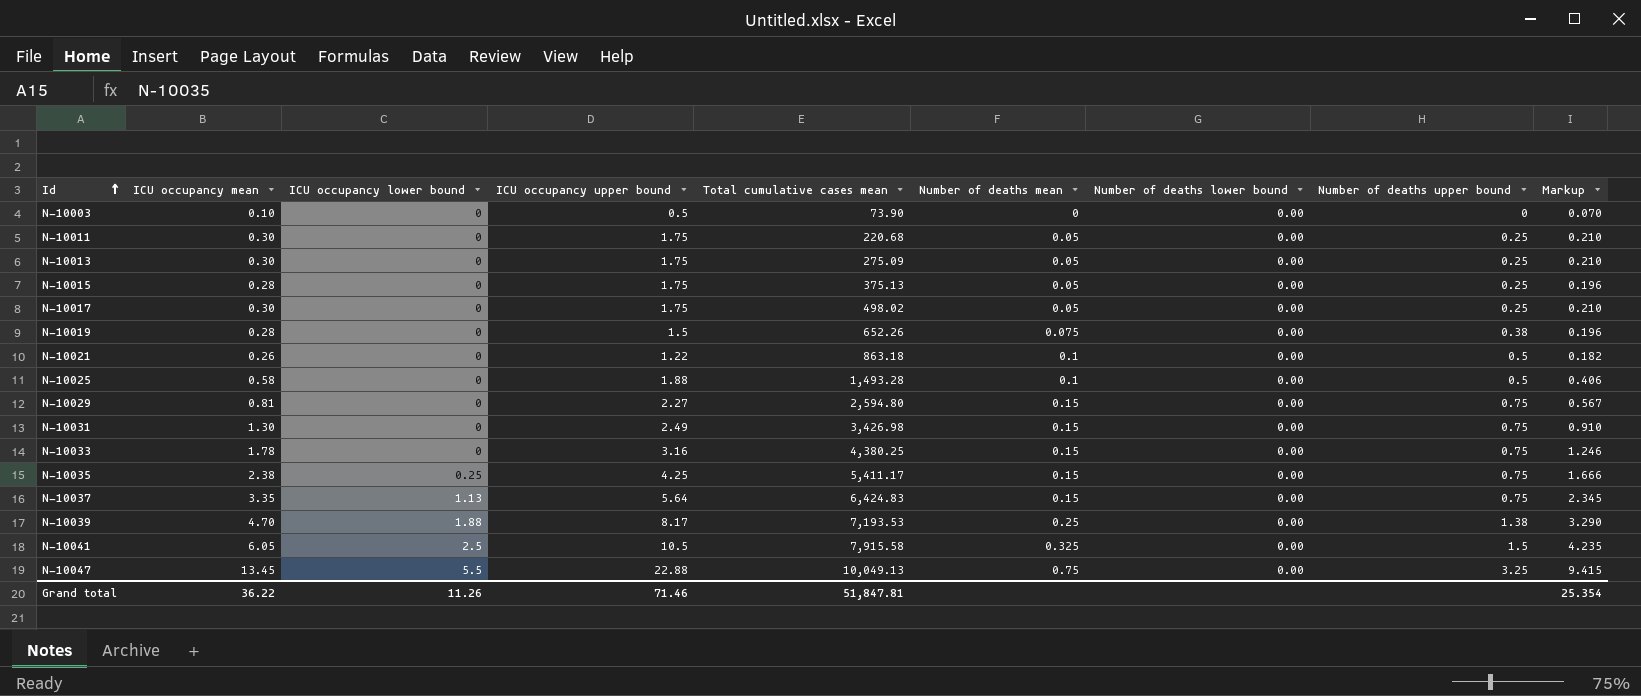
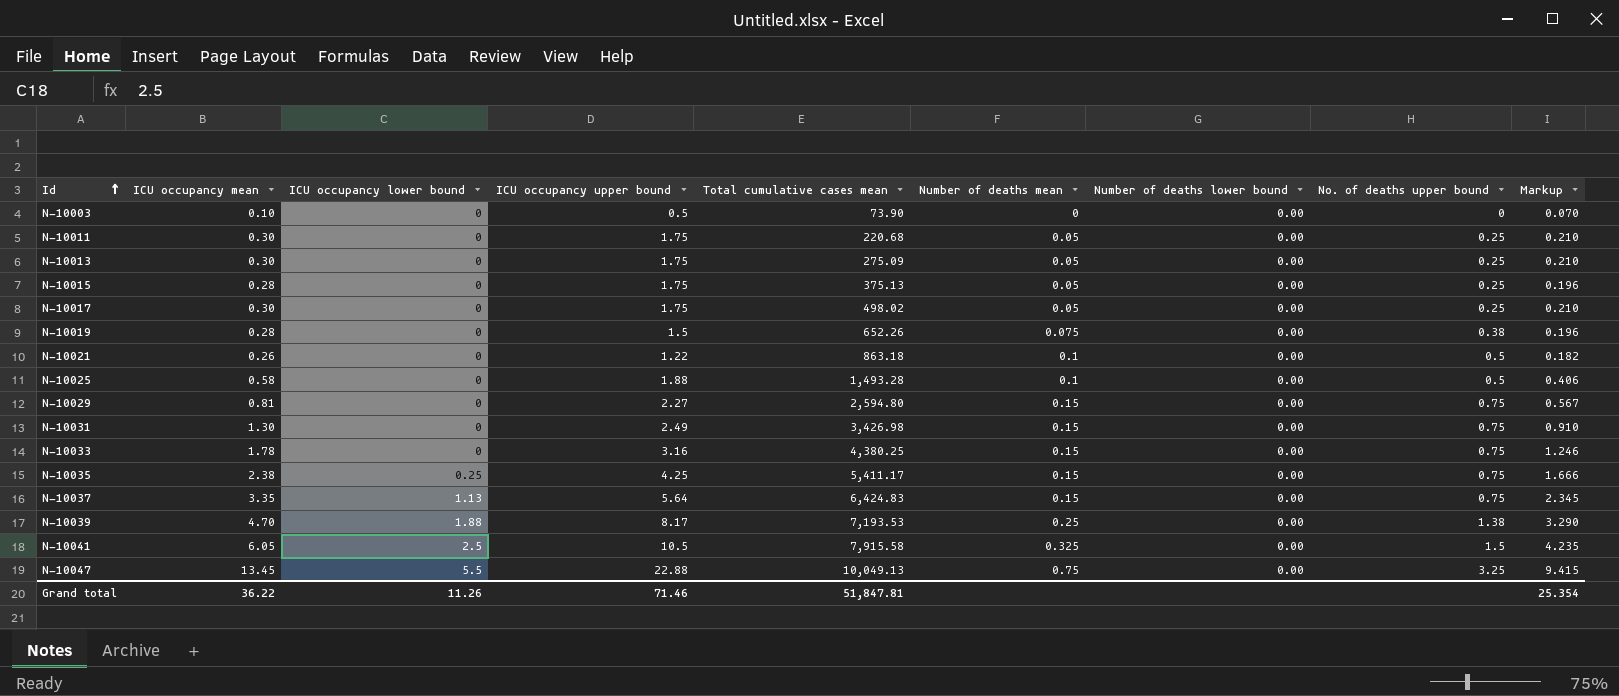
column name: Number of deaths upper bound -> No. of deaths upper bound

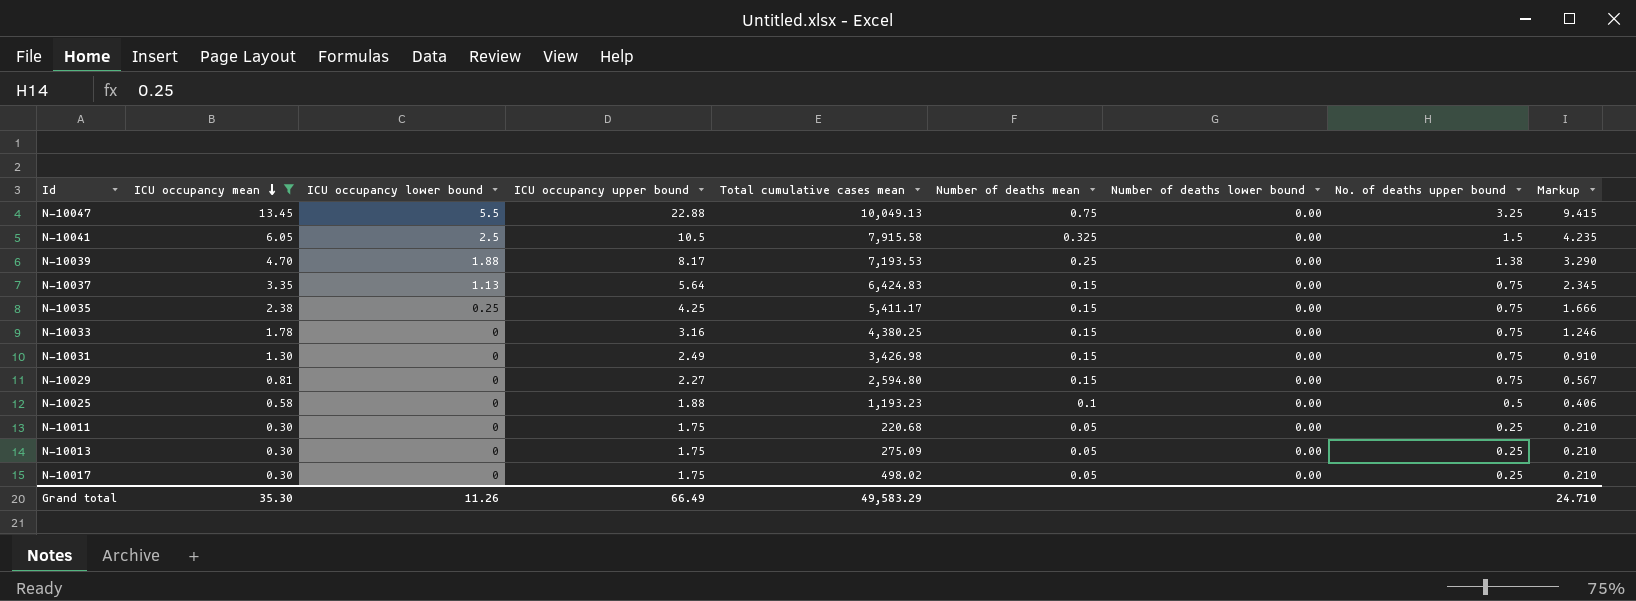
filter: none -> ICU occupancy mean >= 0.30
row order: Id ascending -> ICU occupancy mean descending
N-10025 | Total cumulative cases mean: 1,493.28 -> 1,193.23
Grand total | ICU occupancy mean: 36.22 -> 35.30
Grand total | ICU occupancy upper bound: 71.46 -> 66.49
Grand total | Total cumulative cases mean: 51,847.81 -> 49,583.29
Grand total | Markup: 25.354 -> 24.710

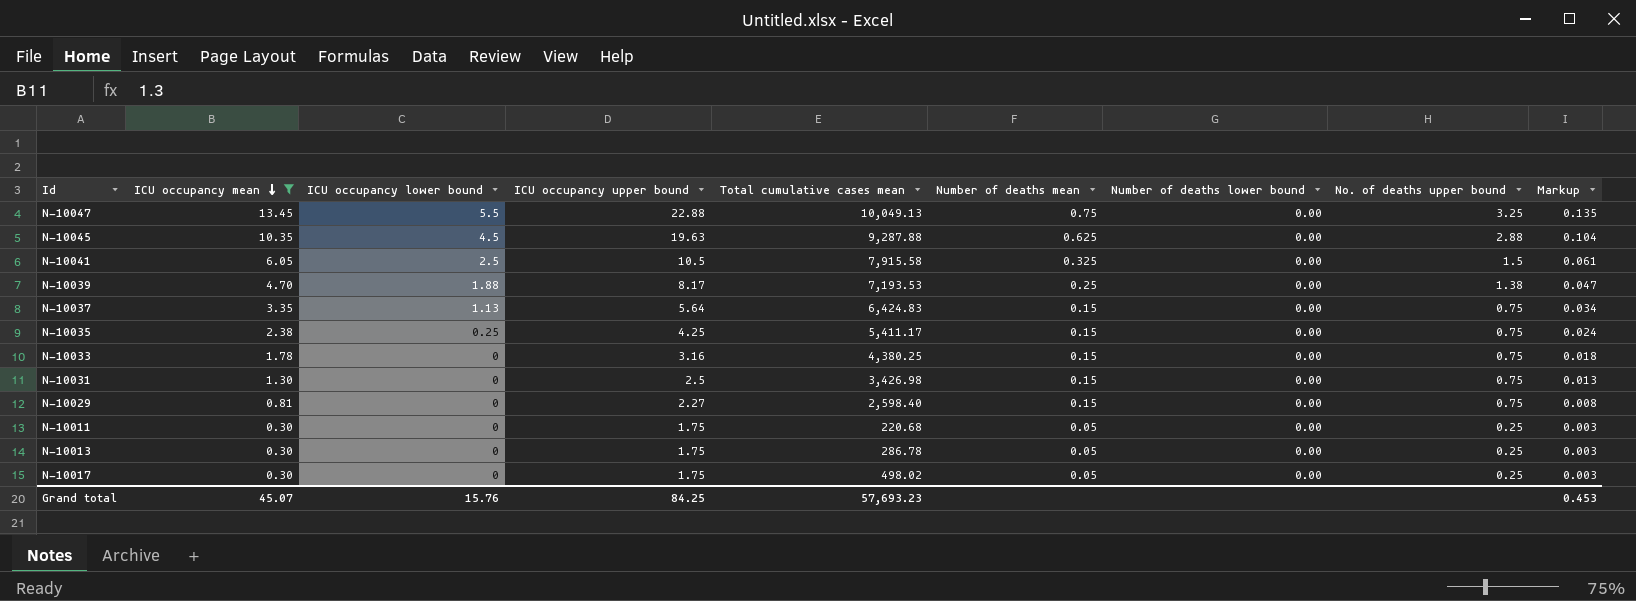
column Markup | formula: [ICU occupancy mean] * 0.7 -> [ICU occupancy mean] * 0.01
row N-10025: 0.58 | 0 | 1.88 | 1,193.23 | 0.1 | 0.00 | 0.5 | 0.406 -> none
row N-10045: none -> 10.35 | 4.5 | 19.63 | 9,287.88 | 0.625 | 0.00 | 2.88 | 0.104
N-10031 | ICU occupancy upper bound: 2.49 -> 2.5
N-10029 | Total cumulative cases mean: 2,594.80 -> 2,598.40
N-10013 | Total cumulative cases mean: 275.09 -> 286.78
Grand total | ICU occupancy mean: 35.30 -> 45.07
Grand total | ICU occupancy lower bound: 11.26 -> 15.76
Grand total | ICU occupancy upper bound: 66.49 -> 84.25
Grand total | Total cumulative cases mean: 49,583.29 -> 57,693.23
Grand total | Markup: 24.710 -> 0.453

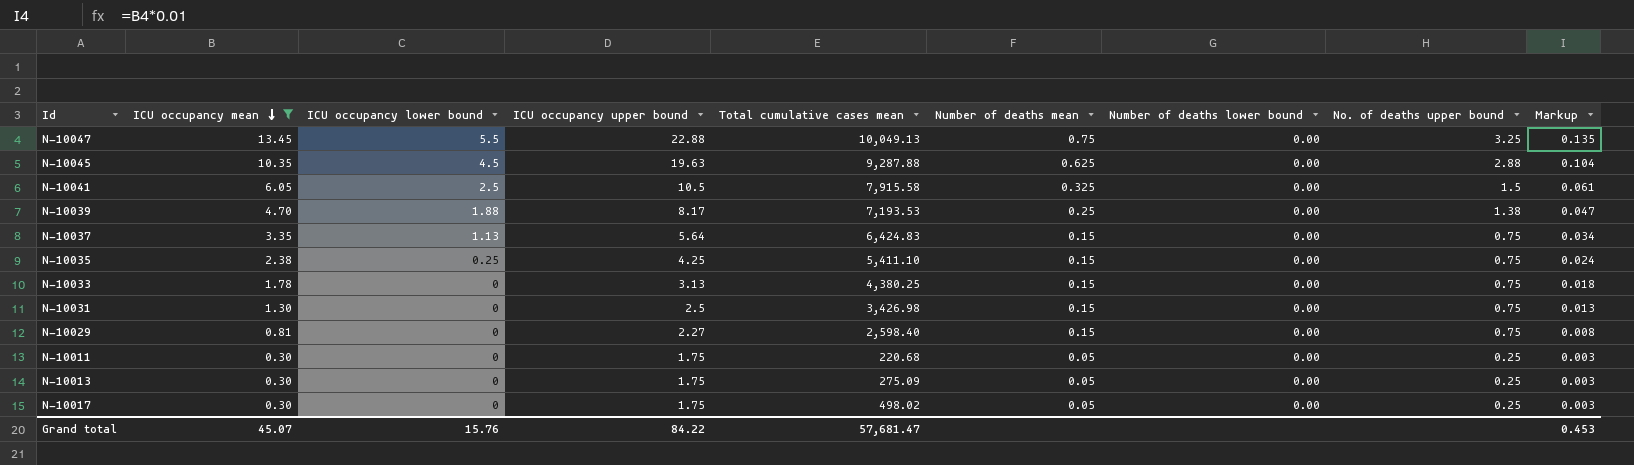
N-10035 | Total cumulative cases mean: 5,411.17 -> 5,411.10
N-10033 | ICU occupancy upper bound: 3.16 -> 3.13
N-10013 | Total cumulative cases mean: 286.78 -> 275.09
Grand total | ICU occupancy upper bound: 84.25 -> 84.22
Grand total | Total cumulative cases mean: 57,693.23 -> 57,681.47

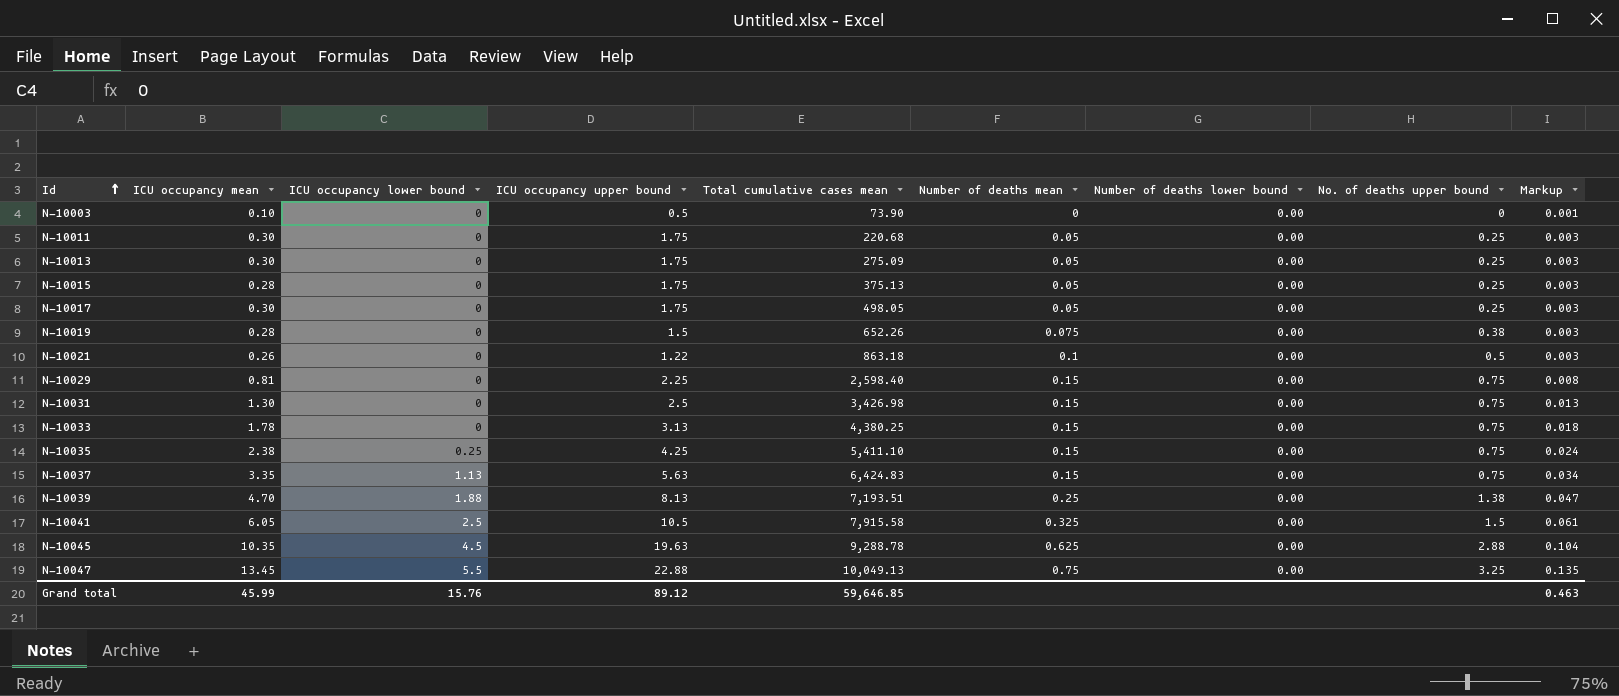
filter: ICU occupancy mean >= 0.30 -> none
row order: ICU occupancy mean descending -> Id ascending
N-10017 | Total cumulative cases mean: 498.02 -> 498.05
N-10029 | ICU occupancy upper bound: 2.27 -> 2.25
N-10037 | ICU occupancy upper bound: 5.64 -> 5.63
N-10039 | ICU occupancy upper bound: 8.17 -> 8.13
N-10039 | Total cumulative cases mean: 7,193.53 -> 7,193.51
N-10045 | Total cumulative cases mean: 9,287.88 -> 9,288.78
Grand total | ICU occupancy mean: 45.07 -> 45.99
Grand total | ICU occupancy upper bound: 84.22 -> 89.12
Grand total | Total cumulative cases mean: 57,681.47 -> 59,646.85
Grand total | Markup: 0.453 -> 0.463

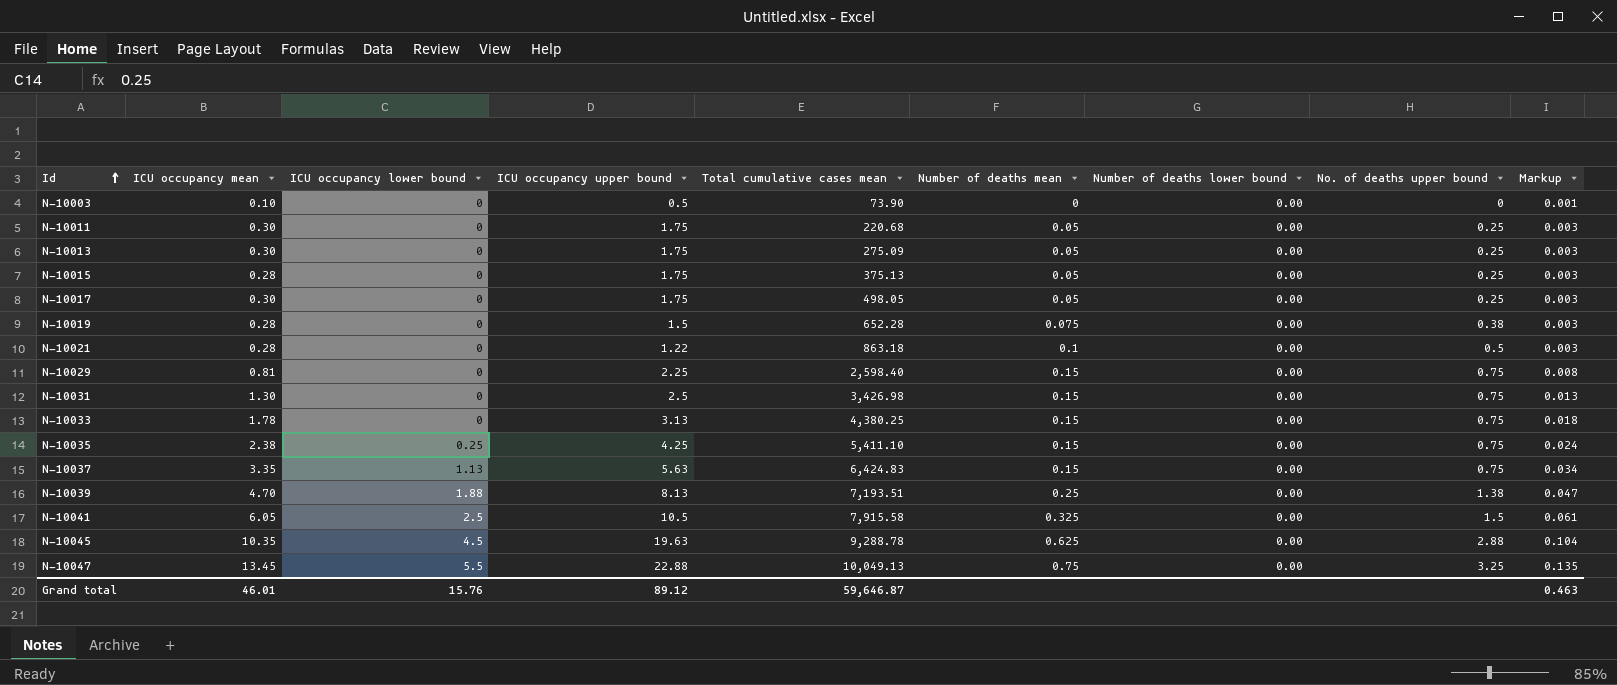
N-10019 | Total cumulative cases mean: 652.26 -> 652.28
N-10021 | ICU occupancy mean: 0.26 -> 0.28
Grand total | ICU occupancy mean: 45.99 -> 46.01
Grand total | Total cumulative cases mean: 59,646.85 -> 59,646.87

